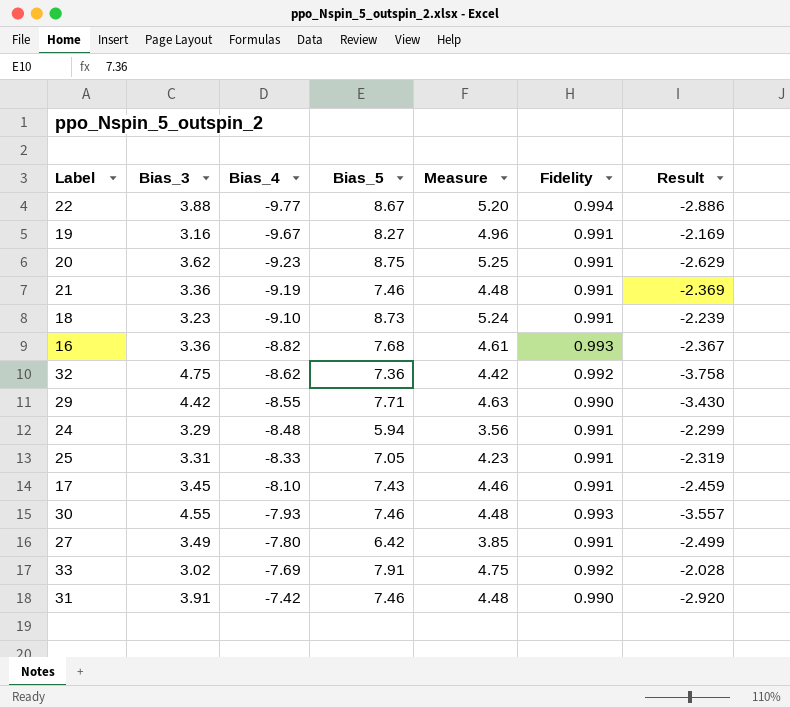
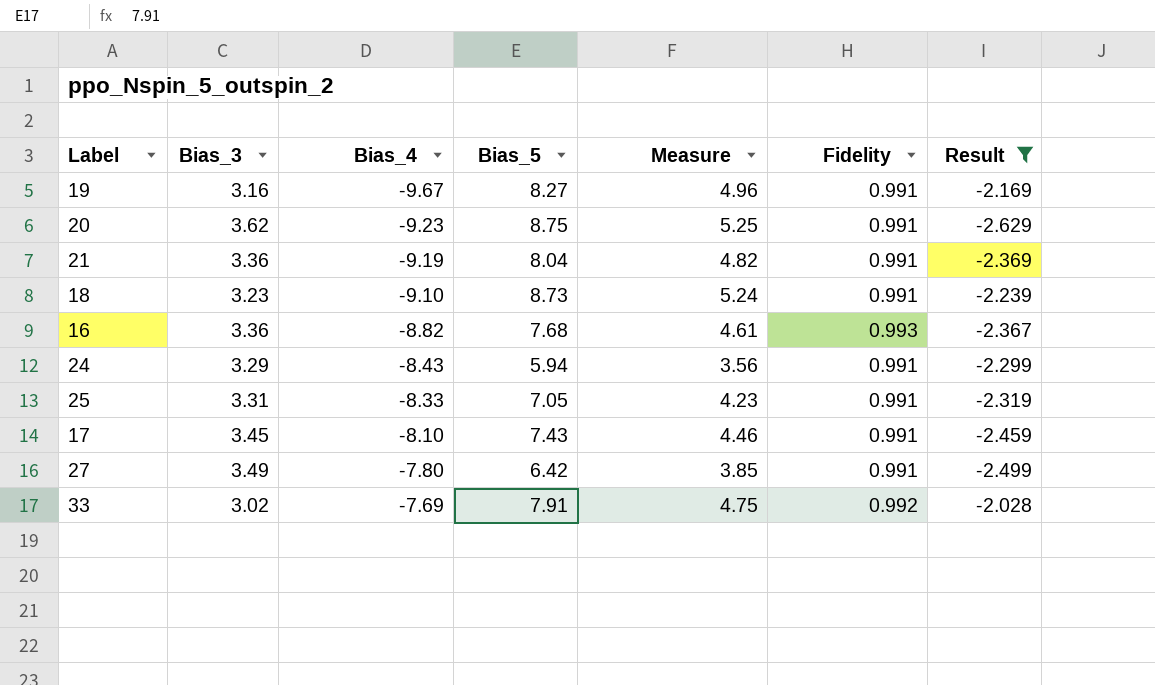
filter: none -> Result >= -2.629
21 | Bias_5: 7.46 -> 8.04
21 | Measure: 4.48 -> 4.82
24 | Bias_4: -8.48 -> -8.43

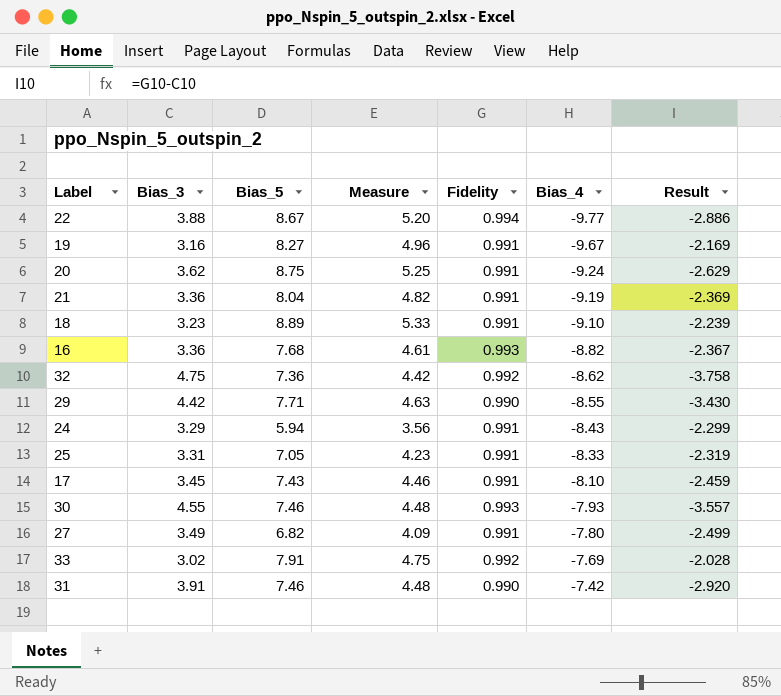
filter: Result >= -2.629 -> none
column Bias_4 | position: 3 -> 6
20 | Bias_4: -9.23 -> -9.24
18 | Bias_5: 8.73 -> 8.89
18 | Measure: 5.24 -> 5.33
27 | Bias_5: 6.42 -> 6.82
27 | Measure: 3.85 -> 4.09

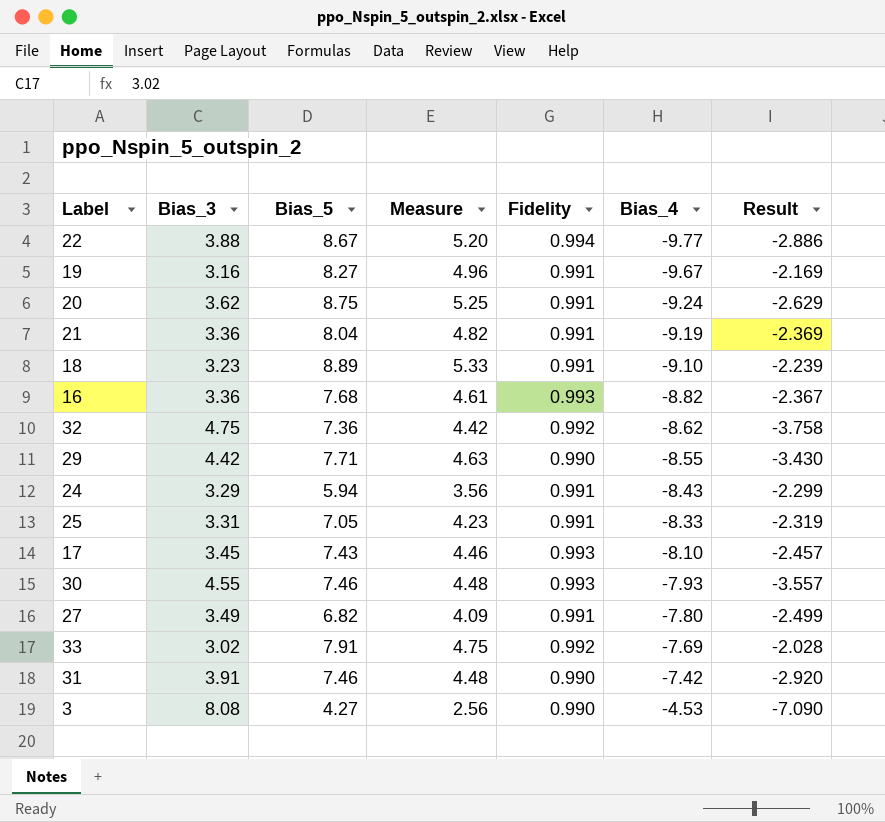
17 | Fidelity: 0.991 -> 0.993
17 | Result: -2.459 -> -2.457
row 3: none -> 8.08 | 4.27 | 2.56 | 0.990 | -4.53 | -7.090

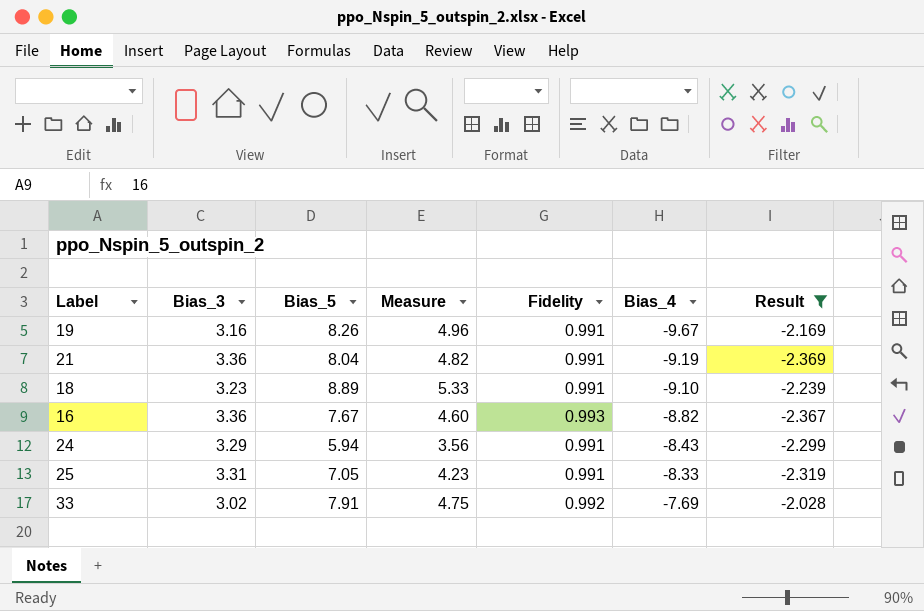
filter: none -> Result >= -2.369
19 | Bias_5: 8.27 -> 8.26
16 | Bias_5: 7.68 -> 7.67
16 | Measure: 4.61 -> 4.60

